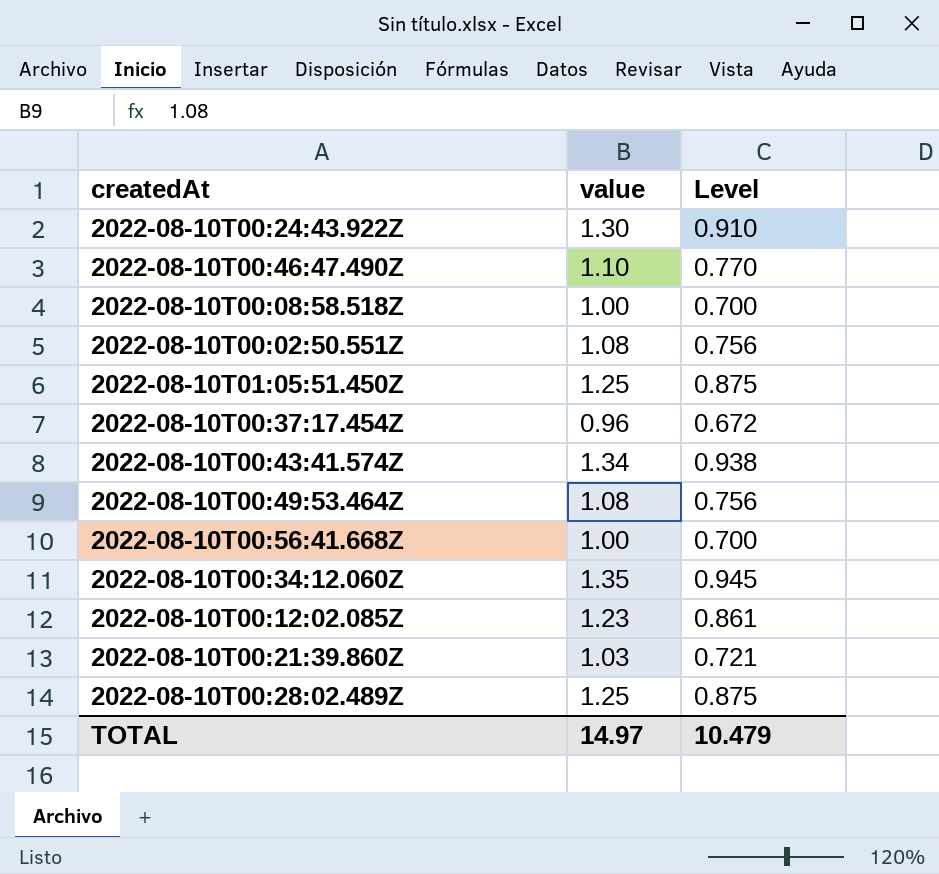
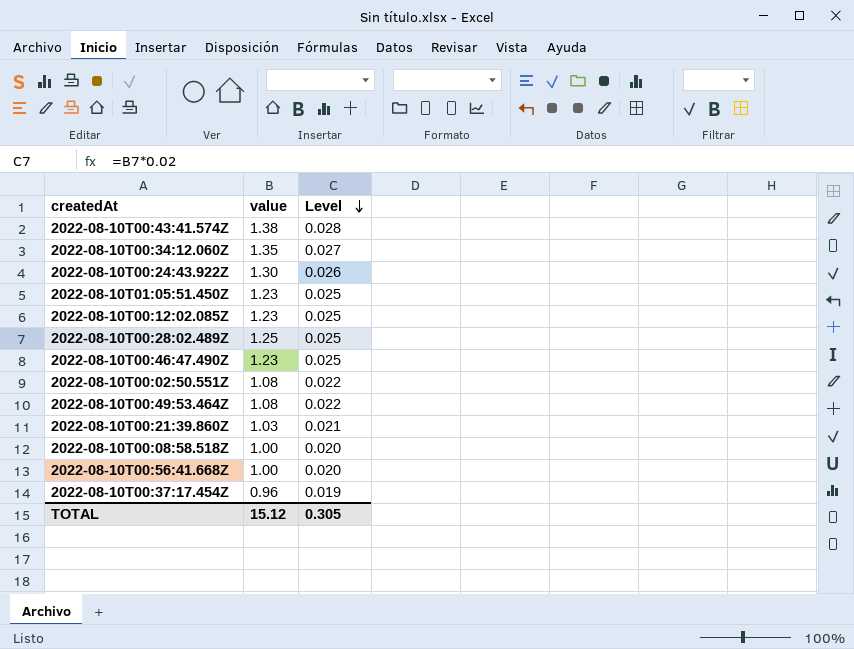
row order: none -> Level descending
column Level | formula: [value] * 0.7 -> [value] * 0.02
2022-08-10T00:43:41.574Z | value: 1.34 -> 1.38
2022-08-10T01:05:51.450Z | value: 1.25 -> 1.23
2022-08-10T00:46:47.490Z | value: 1.10 -> 1.23
TOTAL | value: 14.97 -> 15.12
TOTAL | Level: 10.479 -> 0.305

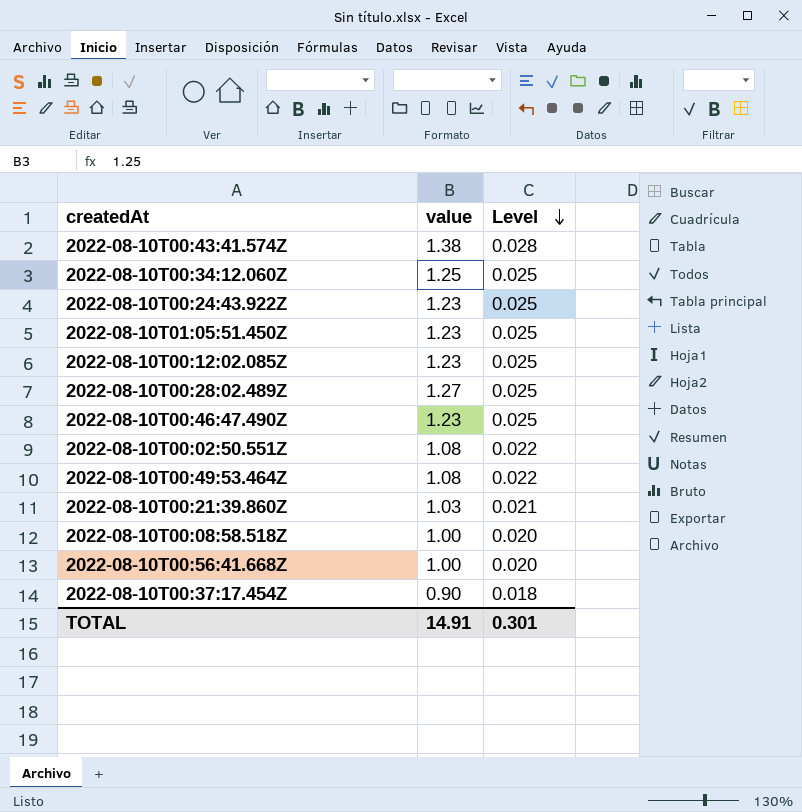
2022-08-10T00:34:12.060Z | value: 1.35 -> 1.25
2022-08-10T00:34:12.060Z | Level: 0.027 -> 0.025
2022-08-10T00:24:43.922Z | value: 1.30 -> 1.23
2022-08-10T00:24:43.922Z | Level: 0.026 -> 0.025
2022-08-10T00:28:02.489Z | value: 1.25 -> 1.27
2022-08-10T00:37:17.454Z | value: 0.96 -> 0.90
2022-08-10T00:37:17.454Z | Level: 0.019 -> 0.018
TOTAL | value: 15.12 -> 14.91
TOTAL | Level: 0.305 -> 0.301

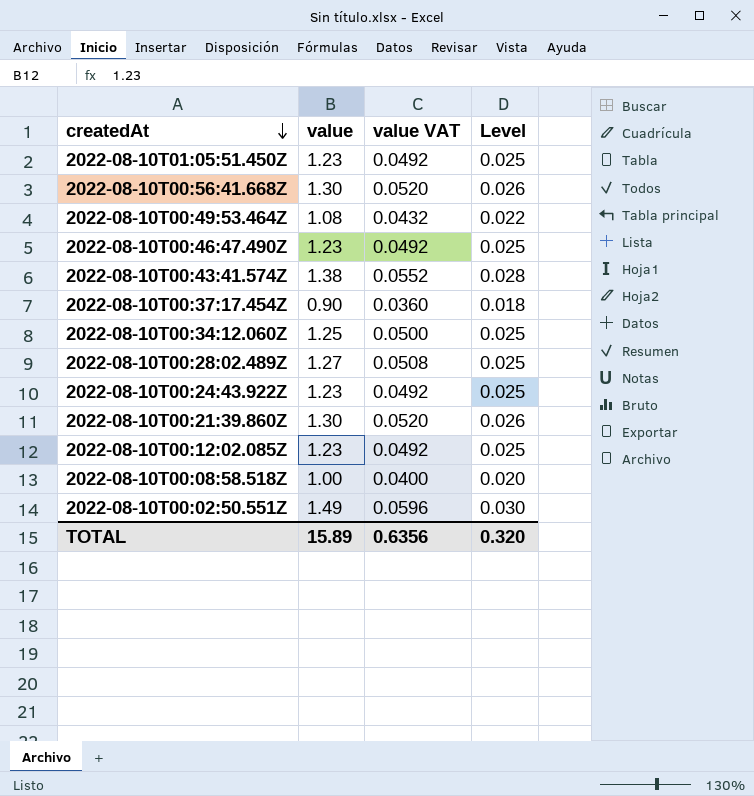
row order: Level descending -> createdAt descending
column value VAT | formula: none -> [value] * 0.04
2022-08-10T00:56:41.668Z | value: 1.00 -> 1.30
2022-08-10T00:56:41.668Z | Level: 0.020 -> 0.026
2022-08-10T00:21:39.860Z | value: 1.03 -> 1.30
2022-08-10T00:21:39.860Z | Level: 0.021 -> 0.026
2022-08-10T00:02:50.551Z | value: 1.08 -> 1.49
2022-08-10T00:02:50.551Z | Level: 0.022 -> 0.030
TOTAL | value: 14.91 -> 15.89
TOTAL | Level: 0.301 -> 0.320

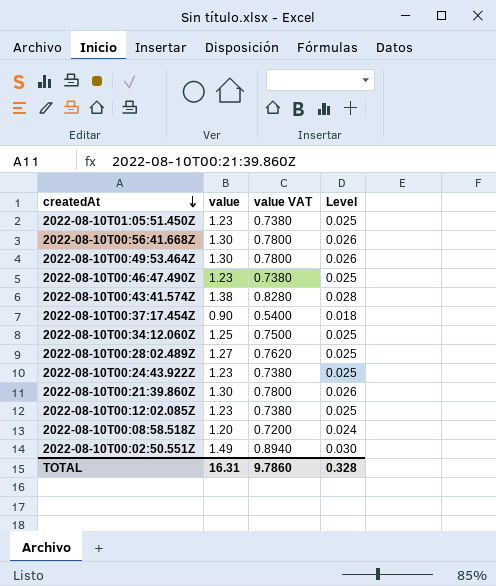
column value VAT | formula: [value] * 0.04 -> [value] * 0.6
2022-08-10T00:49:53.464Z | value: 1.08 -> 1.30
2022-08-10T00:49:53.464Z | Level: 0.022 -> 0.026
2022-08-10T00:08:58.518Z | value: 1.00 -> 1.20
2022-08-10T00:08:58.518Z | Level: 0.020 -> 0.024
TOTAL | value: 15.89 -> 16.31
TOTAL | value VAT: 0.6356 -> 9.7860
TOTAL | Level: 0.320 -> 0.328

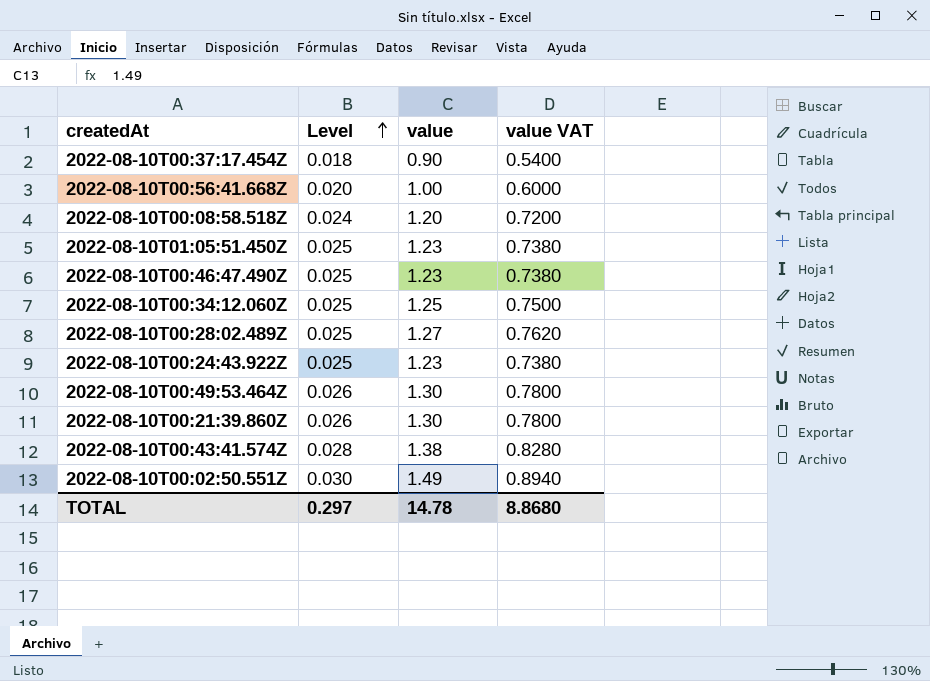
row order: createdAt descending -> Level ascending
column Level | position: 4 -> 2
row 2022-08-10T00:12:02.085Z: 1.23 | 0.7380 | 0.025 -> none
2022-08-10T00:56:41.668Z | Level: 0.026 -> 0.020
2022-08-10T00:56:41.668Z | value: 1.30 -> 1.00
2022-08-10T00:56:41.668Z | value VAT: 0.7800 -> 0.6000
TOTAL | Level: 0.328 -> 0.297
TOTAL | value: 16.31 -> 14.78
TOTAL | value VAT: 9.7860 -> 8.8680

